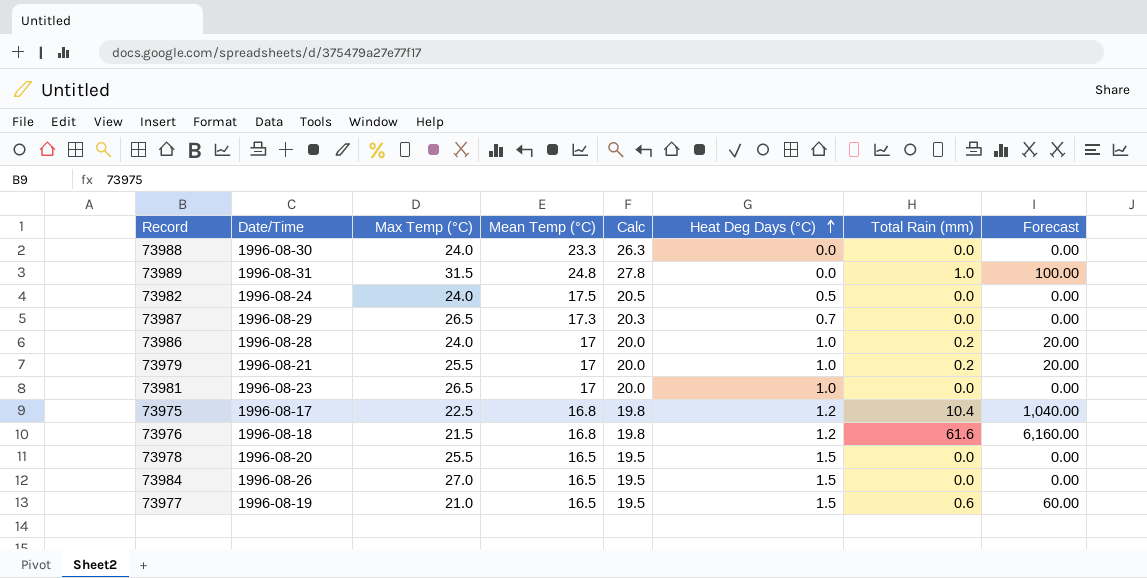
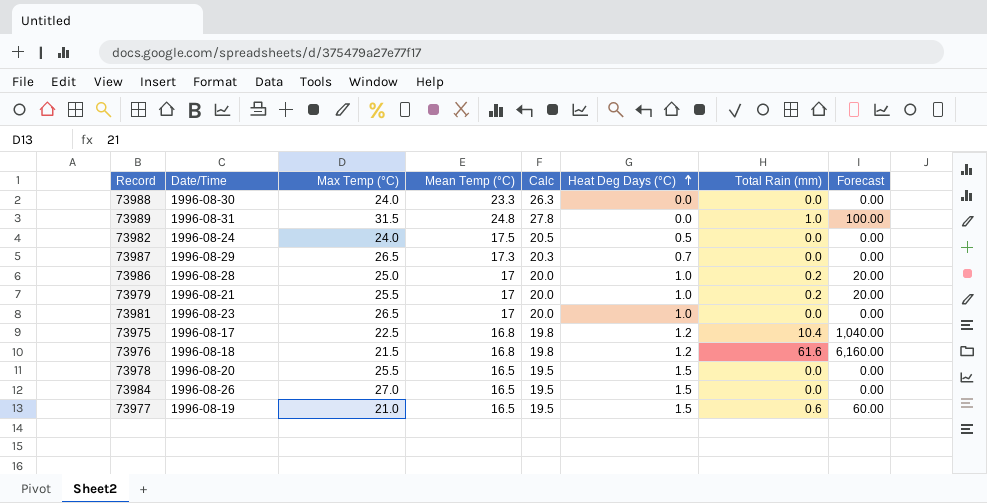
73986 | Max Temp (°C): 24.0 -> 25.0

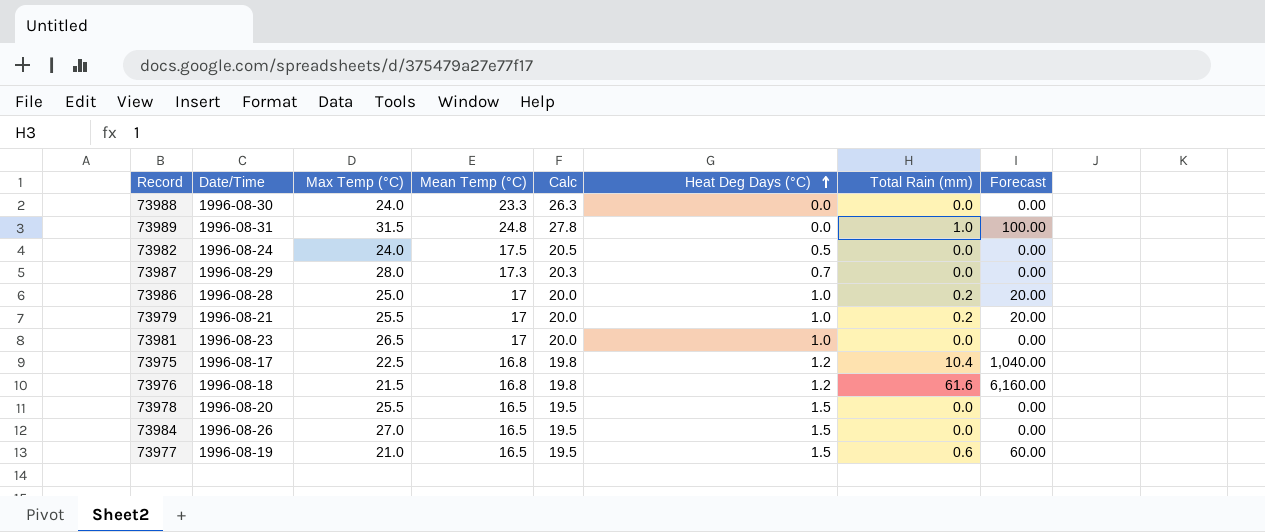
73987 | Max Temp (°C): 26.5 -> 28.0

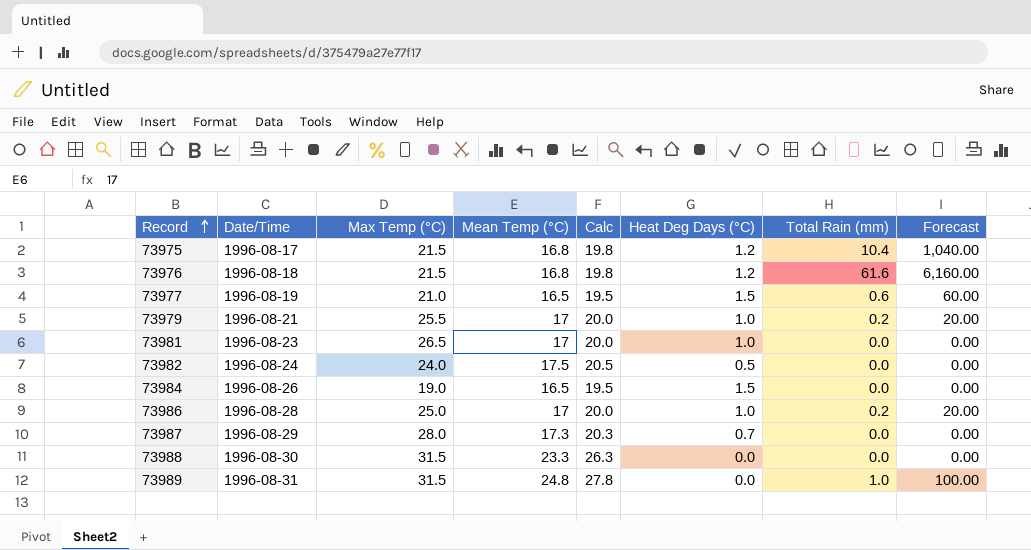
row order: Heat Deg Days (°C) ascending -> Record ascending
row 73978: 1996-08-20 | 25.5 | 16.5 | 19.5 | 1.5 | 0.0 | 0.00 -> none
73975 | Max Temp (°C): 22.5 -> 21.5
73984 | Max Temp (°C): 27.0 -> 19.0
73988 | Max Temp (°C): 24.0 -> 31.5

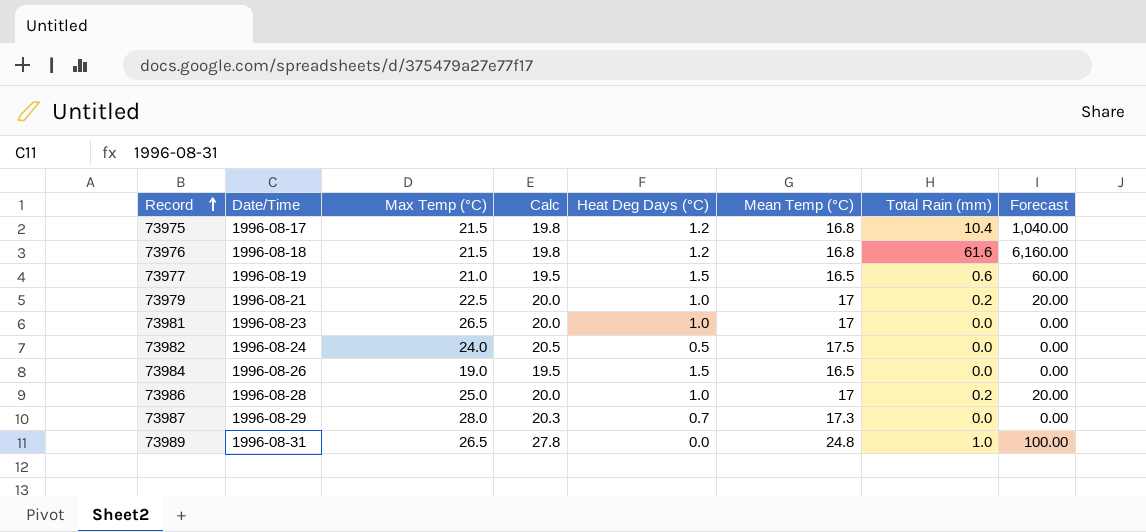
column Mean Temp (°C) | position: 4 -> 6
row 73988: 1996-08-30 | 31.5 | 23.3 | 26.3 | 0.0 | 0.0 | 0.00 -> none
73979 | Max Temp (°C): 25.5 -> 22.5
73989 | Max Temp (°C): 31.5 -> 26.5

